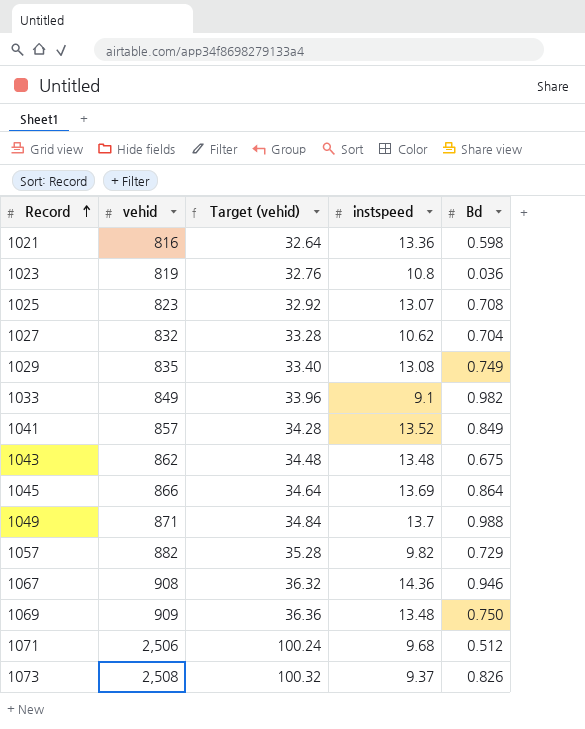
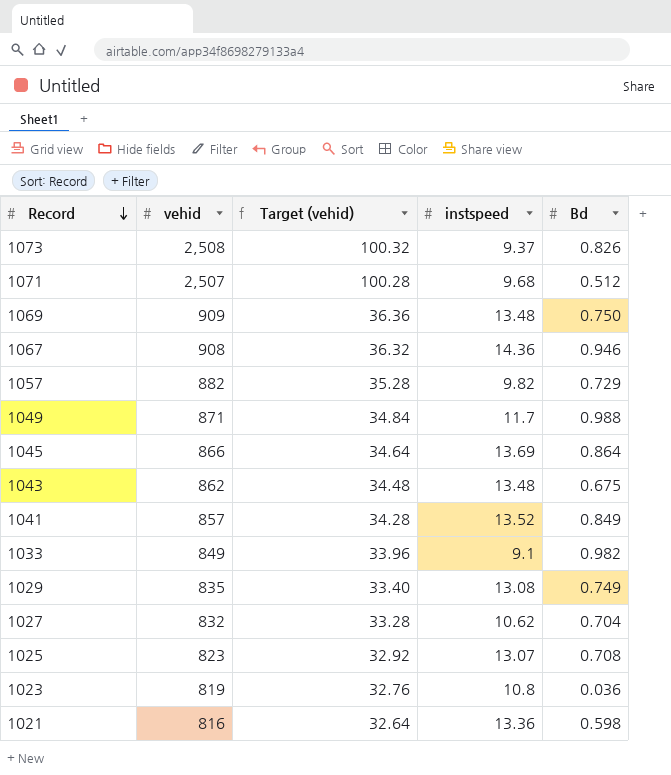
row order: Record ascending -> Record descending
1071 | vehid: 2,506 -> 2,507
1071 | Target (vehid): 100.24 -> 100.28
1049 | instspeed: 13.7 -> 11.7

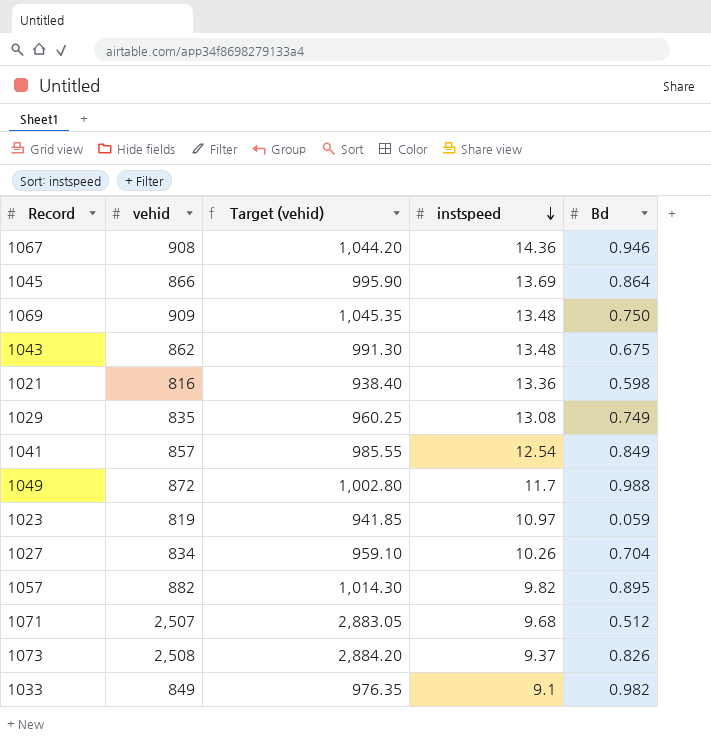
row order: Record descending -> instspeed descending
column Target (vehid) | formula: [vehid] * 0.04 -> [vehid] * 1.15
row 1025: 823 | 32.92 | 13.07 | 0.708 -> none
1041 | instspeed: 13.52 -> 12.54
1049 | vehid: 871 -> 872
1023 | instspeed: 10.8 -> 10.97
1023 | Bd: 0.036 -> 0.059
1027 | vehid: 832 -> 834
1027 | instspeed: 10.62 -> 10.26
1057 | Bd: 0.729 -> 0.895

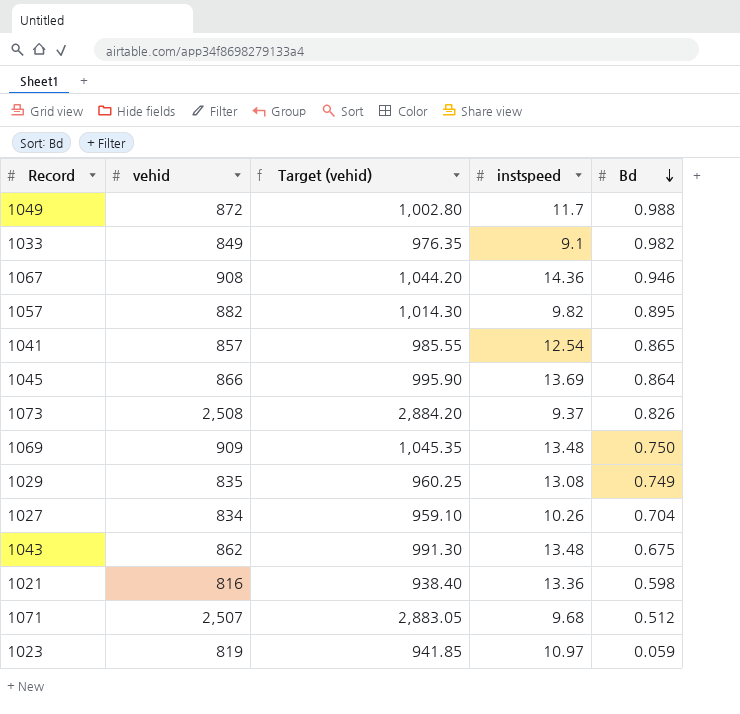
row order: instspeed descending -> Bd descending
1041 | Bd: 0.849 -> 0.865

